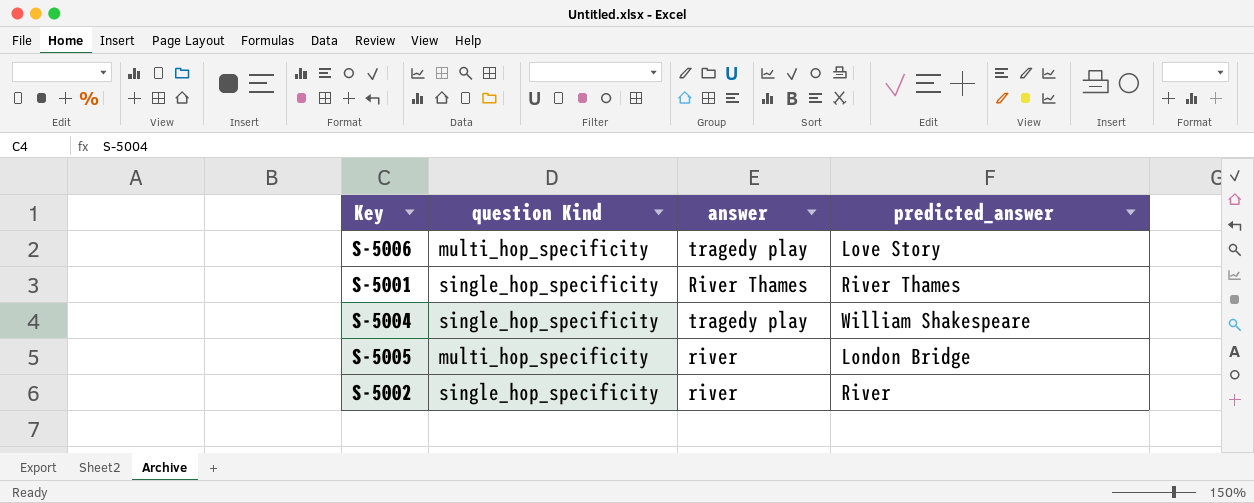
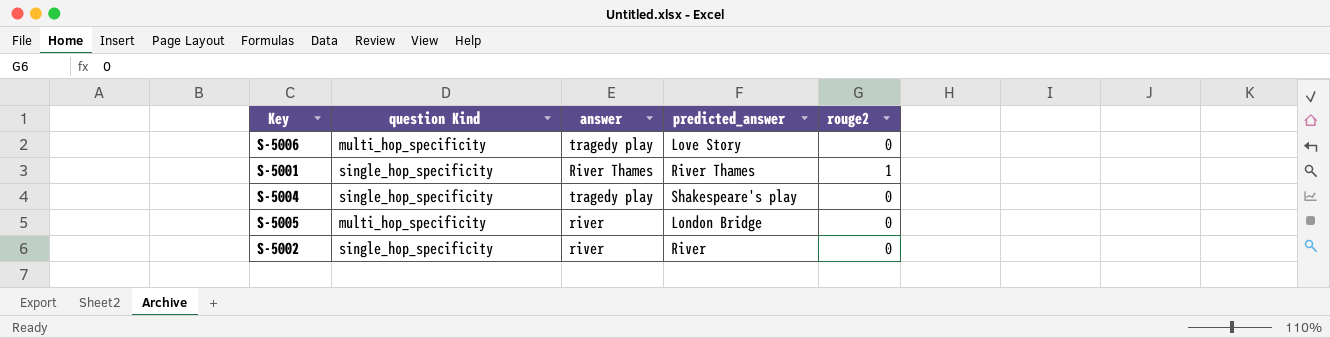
column rouge2 | position: none -> 5
S-5004 | predicted_answer: William Shakespeare -> Shakespeare's play

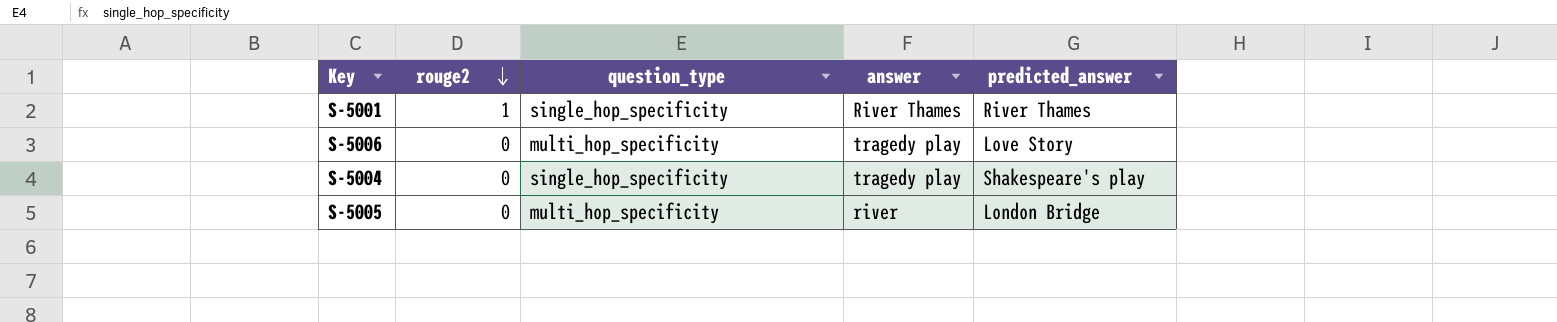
row order: none -> rouge2 descending
column rouge2 | position: 5 -> 2
column name: question Kind -> question_type
row S-5002: single_hop_specificity | river | River | 0 -> none

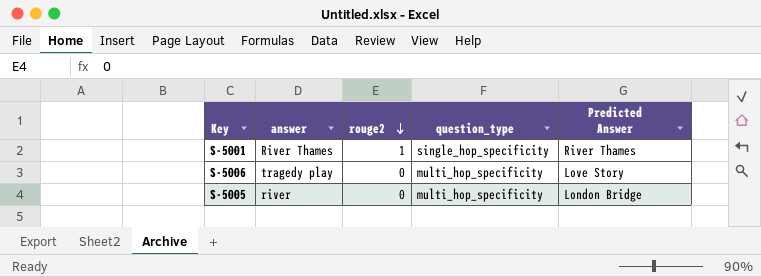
column answer | position: 4 -> 2
column name: predicted_answer -> Predicted Answer
row S-5004: 0 | single_hop_specificity | tragedy play | Shakespeare's play -> none

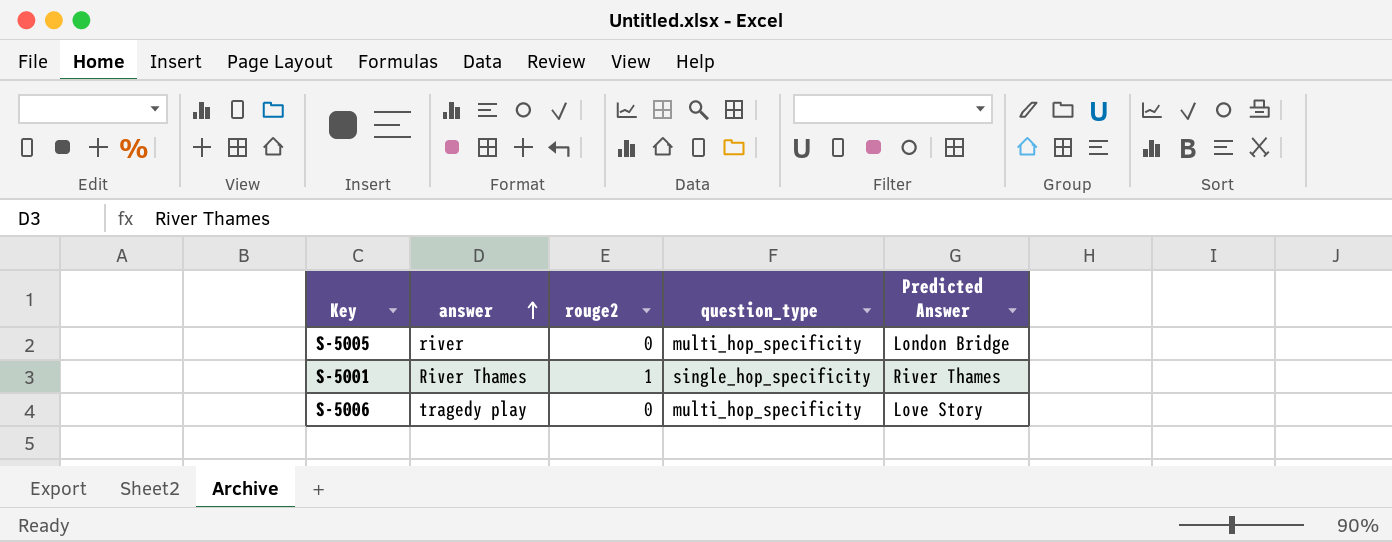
row order: rouge2 descending -> answer ascending

